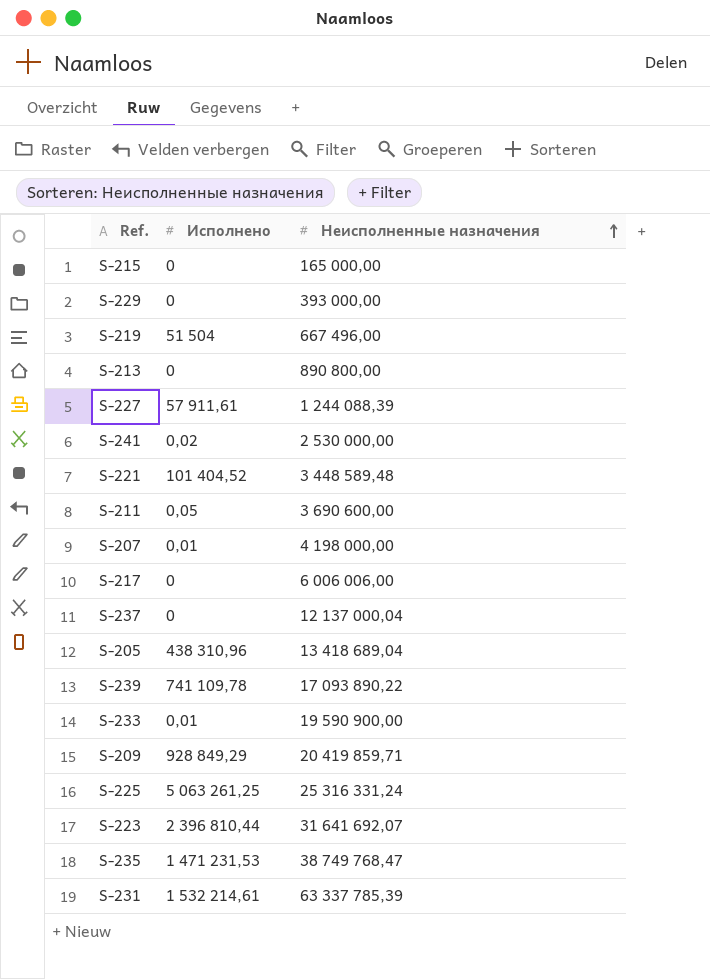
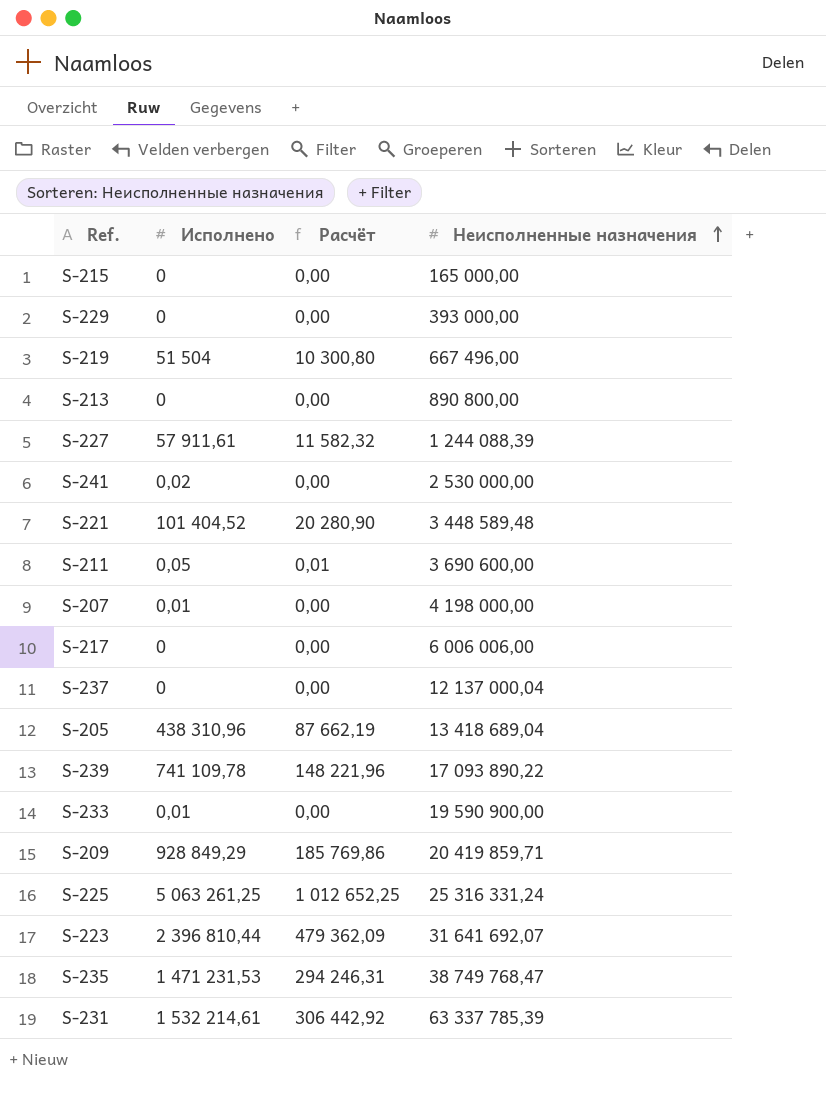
column Расчёт | formula: none -> [Исполнено] * 0,2

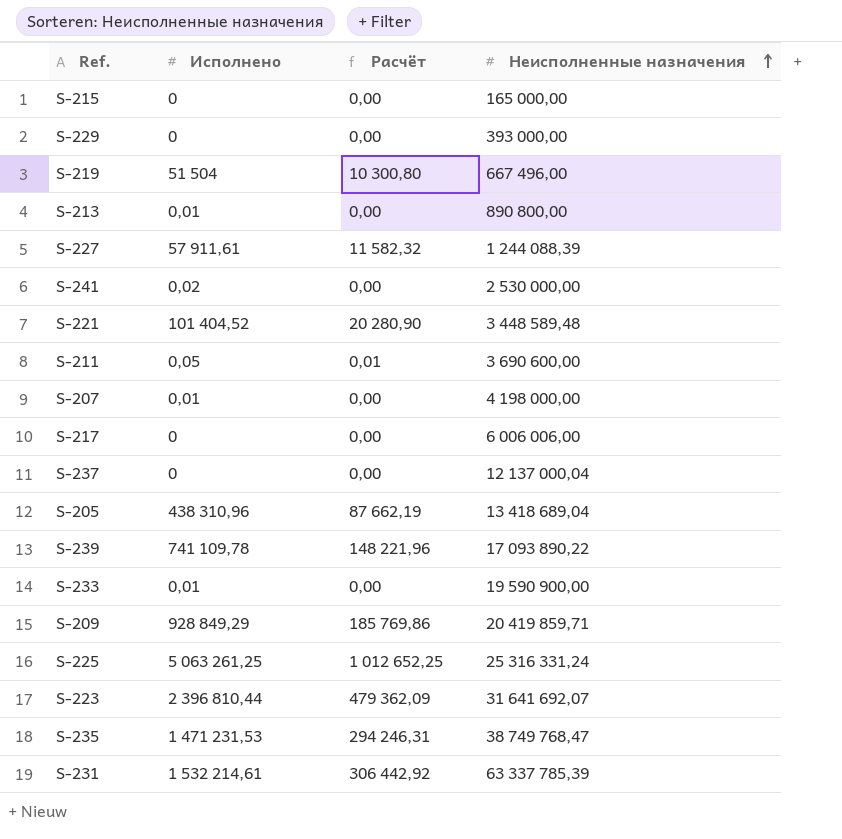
S-213 | Исполнено: 0 -> 0,01

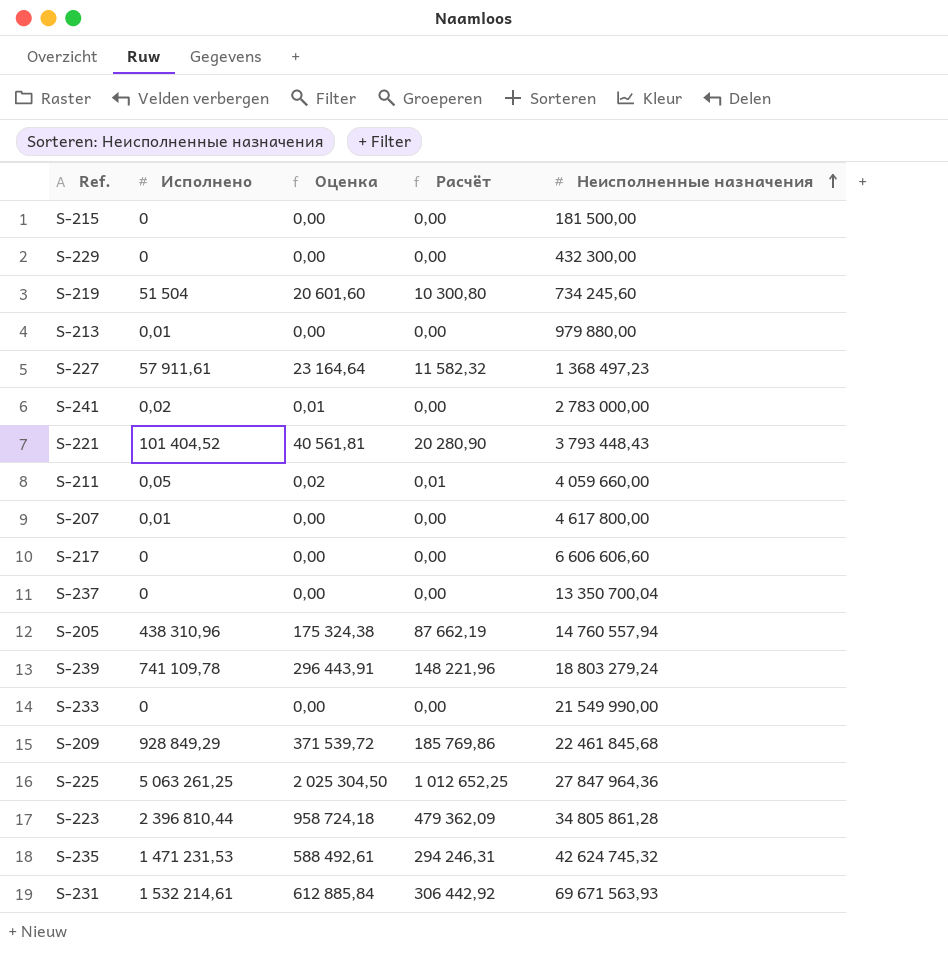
column Оценка | formula: none -> [Исполнено] * 0,4
S-215 | Неисполненные назначения: 165 000,00 -> 181 500,00
S-229 | Неисполненные назначения: 393 000,00 -> 432 300,00
S-219 | Неисполненные назначения: 667 496,00 -> 734 245,60
S-213 | Неисполненные назначения: 890 800,00 -> 979 880,00
S-227 | Неисполненные назначения: 1 244 088,39 -> 1 368 497,23
S-241 | Неисполненные назначения: 2 530 000,00 -> 2 783 000,00
S-221 | Неисполненные назначения: 3 448 589,48 -> 3 793 448,43
S-211 | Неисполненные назначения: 3 690 600,00 -> 4 059 660,00
S-207 | Неисполненные назначения: 4 198 000,00 -> 4 617 800,00
S-217 | Неисполненные назначения: 6 006 006,00 -> 6 606 606,60
S-237 | Неисполненные назначения: 12 137 000,04 -> 13 350 700,04
S-205 | Неисполненные назначения: 13 418 689,04 -> 14 760 557,94
S-239 | Неисполненные назначения: 17 093 890,22 -> 18 803 279,24
S-233 | Исполнено: 0,01 -> 0
S-233 | Неисполненные назначения: 19 590 900,00 -> 21 549 990,00
S-209 | Неисполненные назначения: 20 419 859,71 -> 22 461 845,68
S-225 | Неисполненные назначения: 25 316 331,24 -> 27 847 964,36
S-223 | Неисполненные назначения: 31 641 692,07 -> 34 805 861,28
S-235 | Неисполненные назначения: 38 749 768,47 -> 42 624 745,32
S-231 | Неисполненные назначения: 63 337 785,39 -> 69 671 563,93

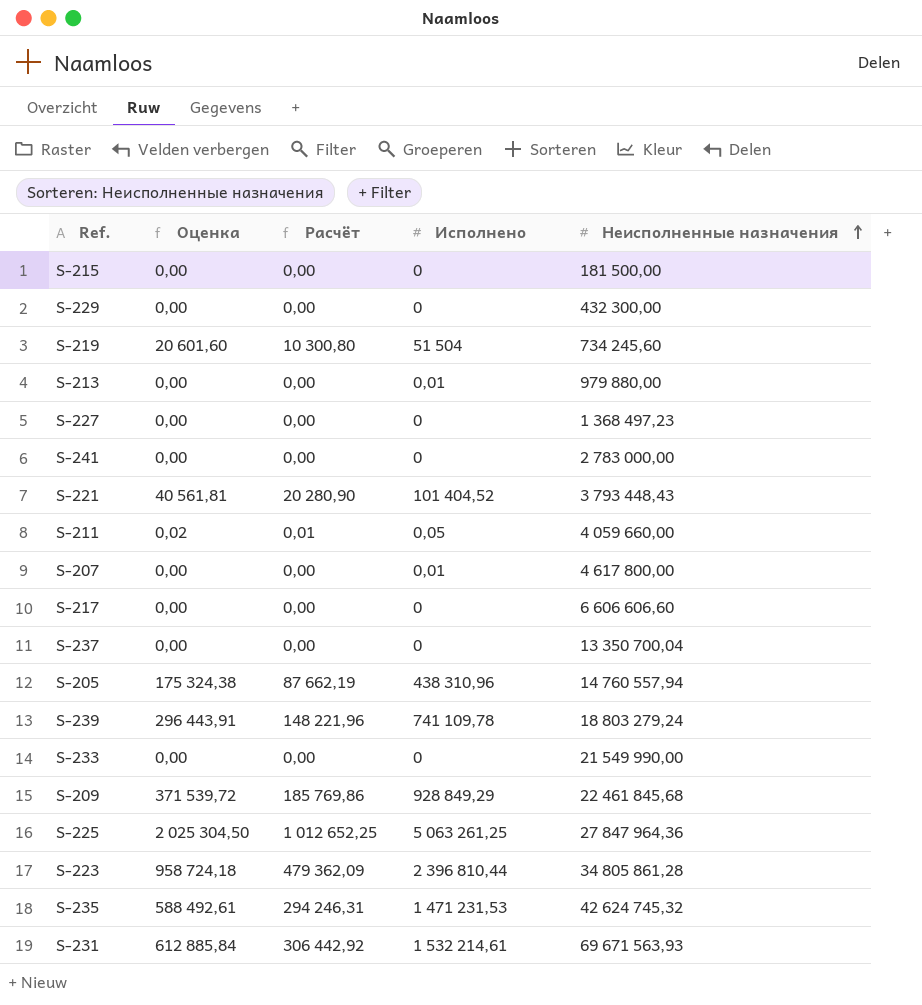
column Исполнено | position: 2 -> 4
S-227 | Оценка: 23 164,64 -> 0,00
S-227 | Расчёт: 11 582,32 -> 0,00
S-227 | Исполнено: 57 911,61 -> 0
S-241 | Оценка: 0,01 -> 0,00
S-241 | Исполнено: 0,02 -> 0

